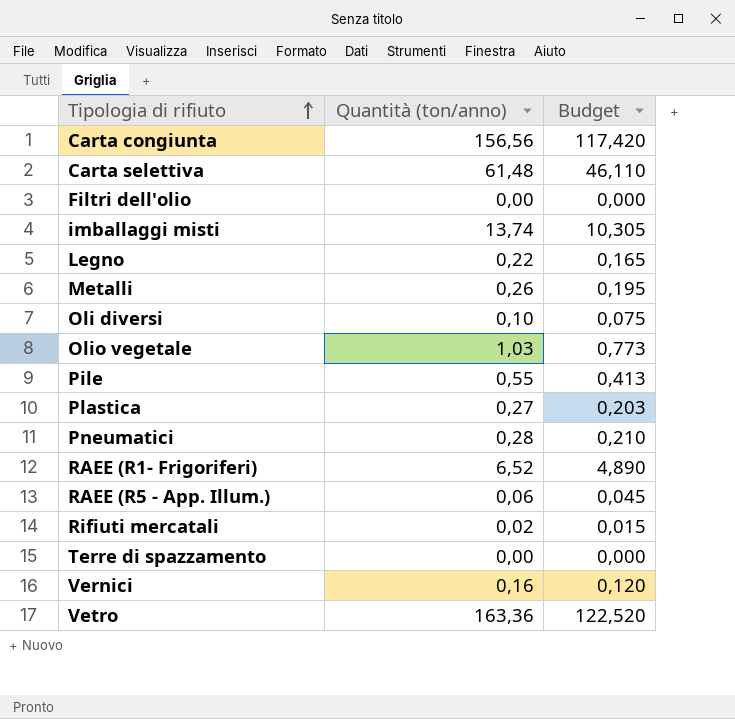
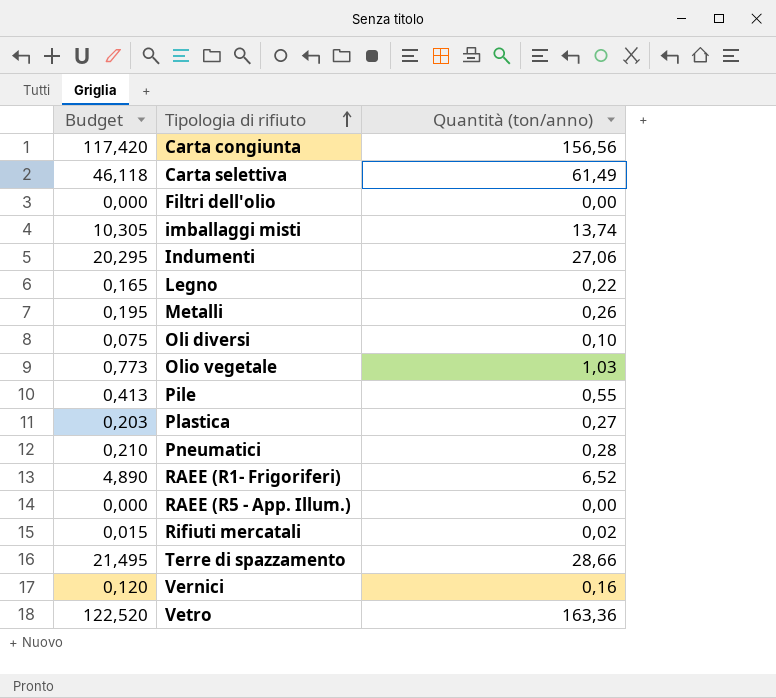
column Budget | position: 3 -> 1
Carta selettiva | Budget: 46,110 -> 46,118
Carta selettiva | Quantità (ton/anno): 61,48 -> 61,49
row Indumenti: none -> 20,295 | 27,06
RAEE (R5 - App. Illum.) | Budget: 0,045 -> 0,000
RAEE (R5 - App. Illum.) | Quantità (ton/anno): 0,06 -> 0,00
Terre di spazzamento | Budget: 0,000 -> 21,495
Terre di spazzamento | Quantità (ton/anno): 0,00 -> 28,66

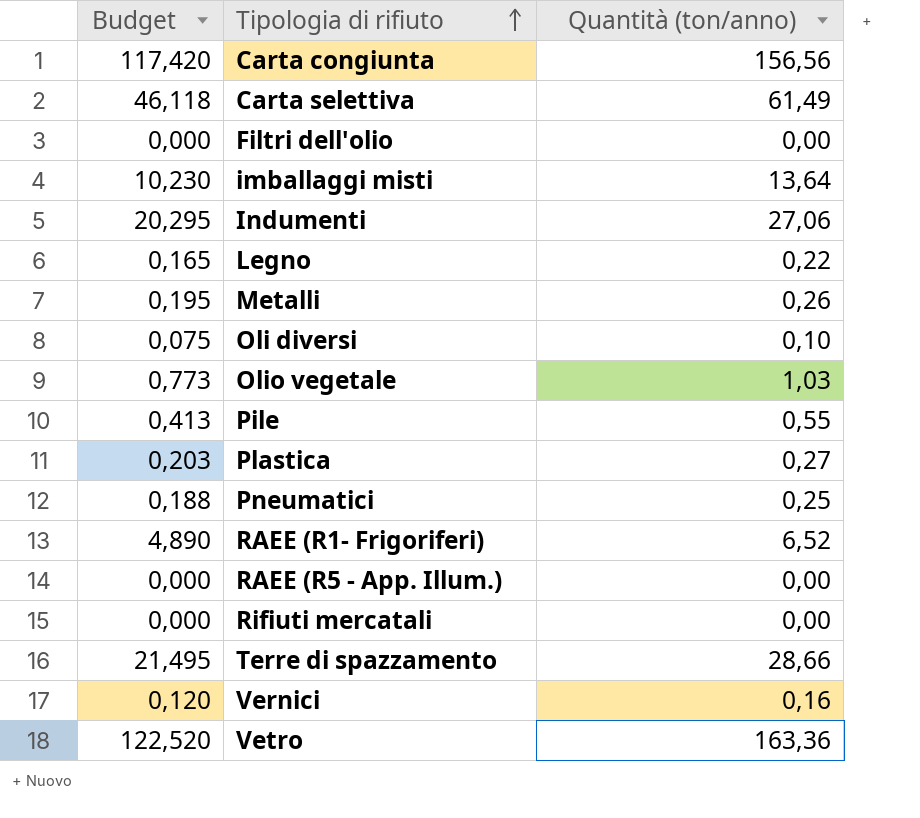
imballaggi misti | Budget: 10,305 -> 10,230
imballaggi misti | Quantità (ton/anno): 13,74 -> 13,64
Pneumatici | Budget: 0,210 -> 0,188
Pneumatici | Quantità (ton/anno): 0,28 -> 0,25
Rifiuti mercatali | Budget: 0,015 -> 0,000
Rifiuti mercatali | Quantità (ton/anno): 0,02 -> 0,00

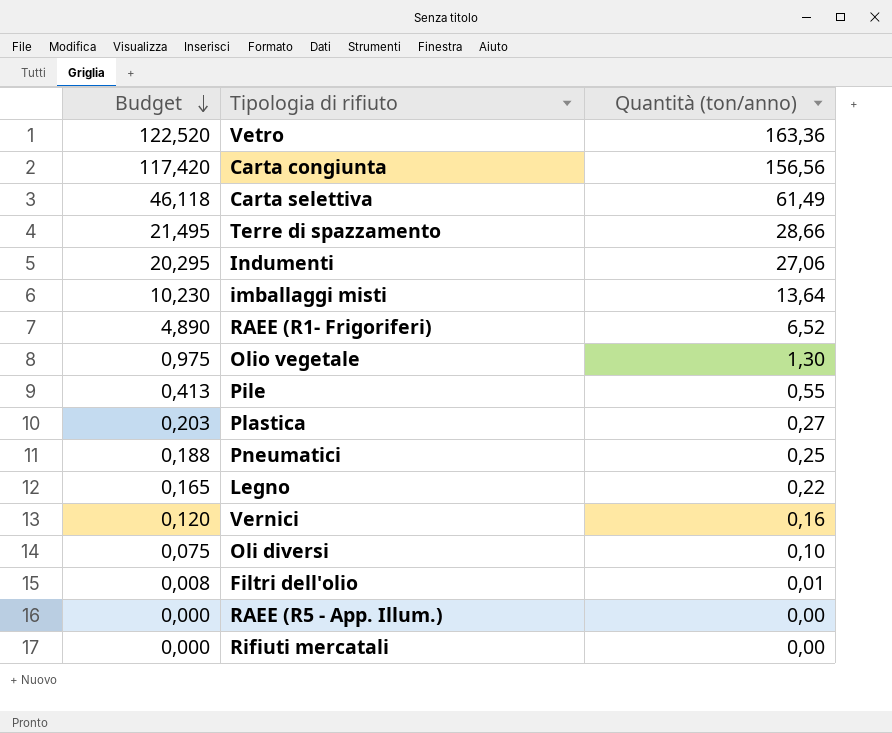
row order: Tipologia di rifiuto ascending -> Budget descending
row Metalli: 0,195 | 0,26 -> none
Olio vegetale | Budget: 0,773 -> 0,975
Olio vegetale | Quantità (ton/anno): 1,03 -> 1,30
Filtri dell'olio | Budget: 0,000 -> 0,008
Filtri dell'olio | Quantità (ton/anno): 0,00 -> 0,01

